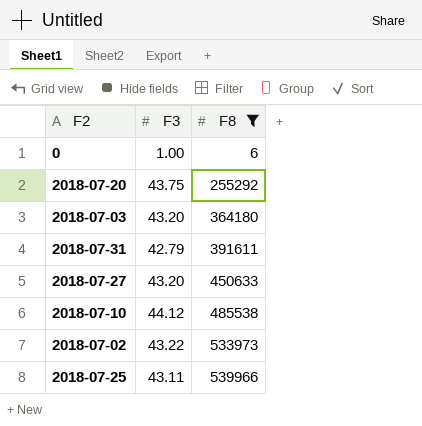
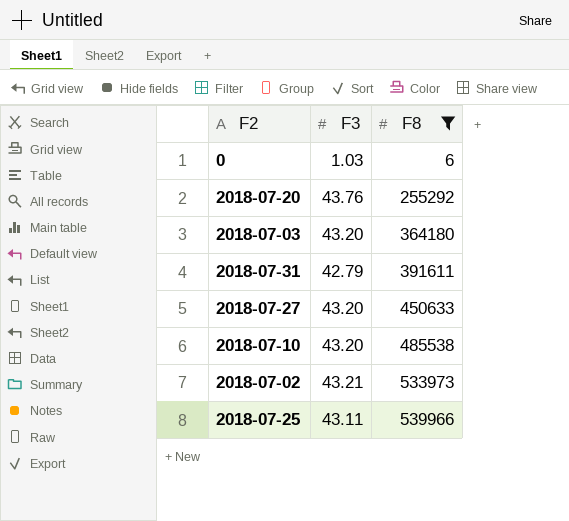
0 | F3: 1.00 -> 1.03
2018-07-20 | F3: 43.75 -> 43.76
2018-07-10 | F3: 44.12 -> 43.20
2018-07-02 | F3: 43.22 -> 43.21

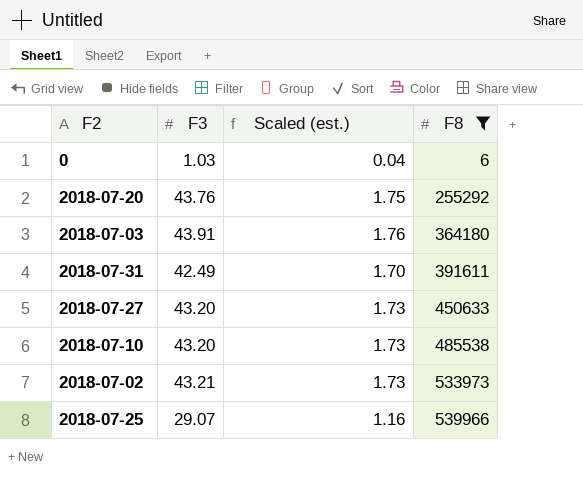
column Scaled (est.) | formula: none -> [F3] * 0.04
2018-07-03 | F3: 43.20 -> 43.91
2018-07-31 | F3: 42.79 -> 42.49
2018-07-25 | F3: 43.11 -> 29.07

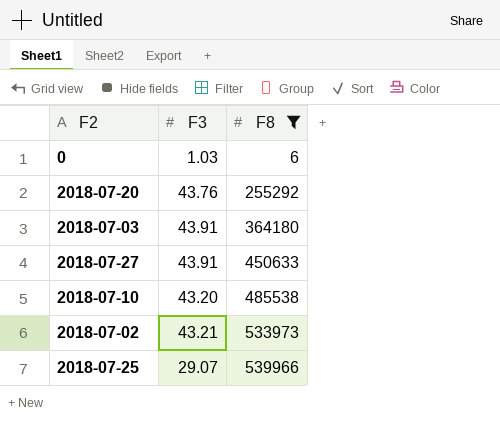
column Scaled (est.) | formula: [F3] * 0.04 -> none
row 2018-07-31: 42.49 | 1.70 | 391611 -> none
2018-07-27 | F3: 43.20 -> 43.91

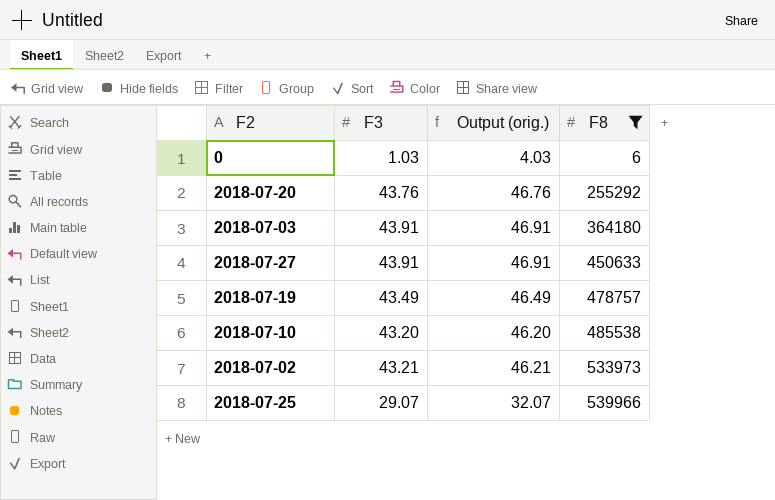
column Output (orig.) | formula: none -> [F3] + 3
row 2018-07-19: none -> 43.49 | 46.49 | 478757

